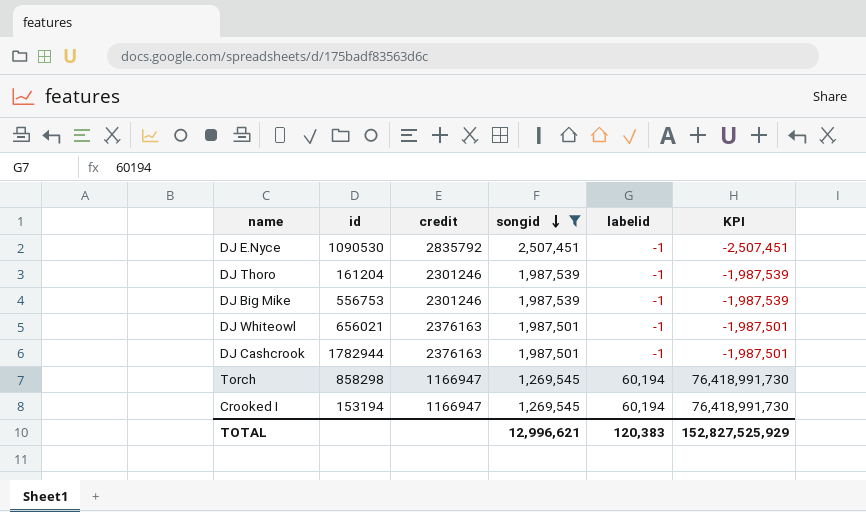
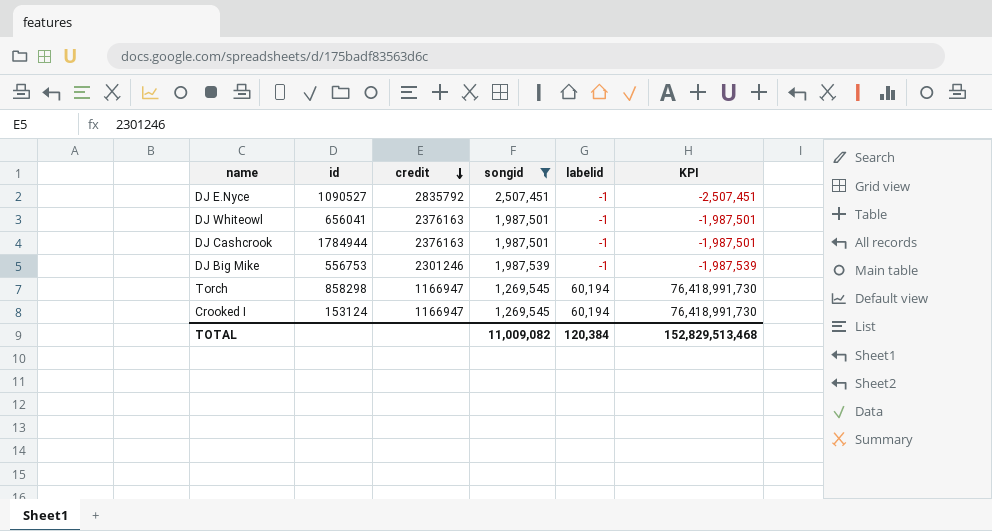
row order: songid descending -> credit descending
row DJ Thoro: 161204 | 2301246 | 1,987,539 | -1 | -1,987,539 -> none
DJ E.Nyce | id: 1090530 -> 1090527
DJ Whiteowl | id: 656021 -> 656041
DJ Cashcrook | id: 1782944 -> 1784944
Crooked I | id: 153194 -> 153124
TOTAL | songid: 12,996,621 -> 11,009,082
TOTAL | labelid: 120,383 -> 120,384
TOTAL | KPI: 152,827,525,929 -> 152,829,513,468

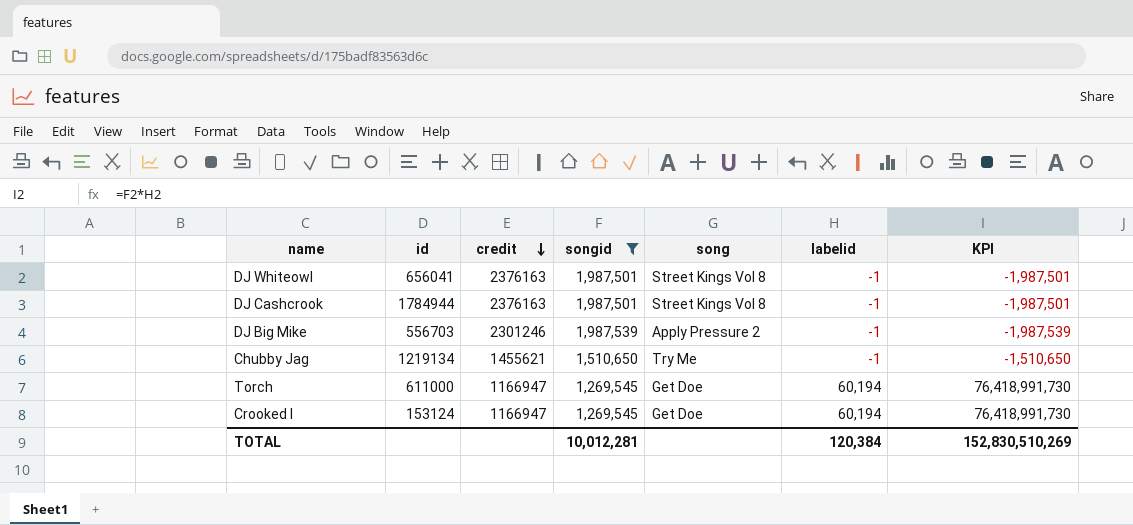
column song | position: none -> 5
row DJ E.Nyce: 1090527 | 2835792 | 2,507,451 | -1 | -2,507,451 -> none
DJ Big Mike | id: 556753 -> 556703
row Chubby Jag: none -> 1219134 | 1455621 | 1,510,650 | Try Me | -1 | -1,510,650
Torch | id: 858298 -> 611000
TOTAL | songid: 11,009,082 -> 10,012,281
TOTAL | KPI: 152,829,513,468 -> 152,830,510,269

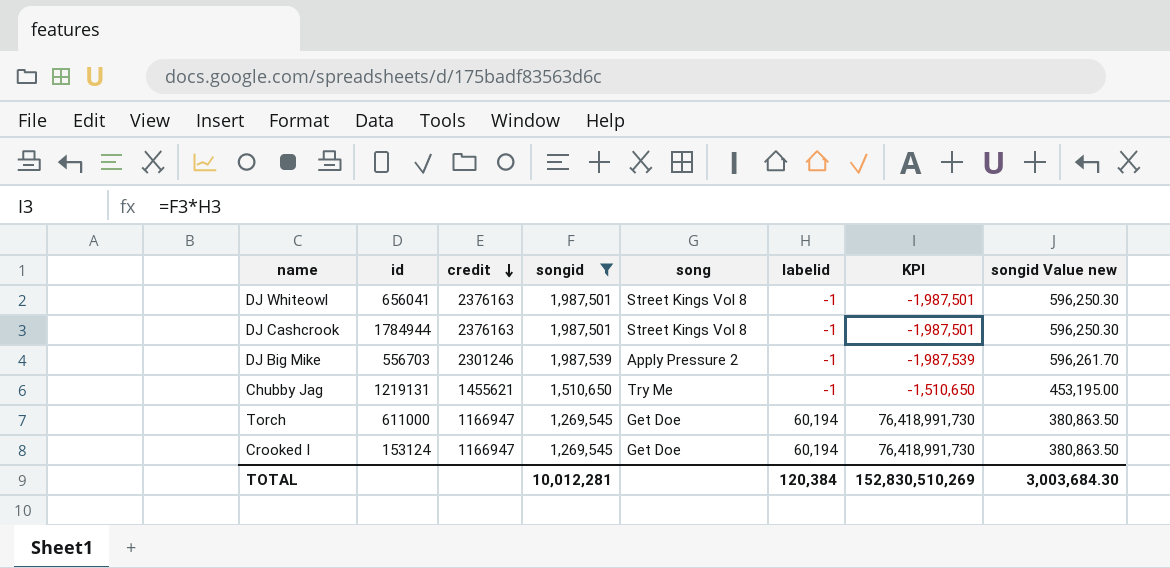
column songid Value new | formula: none -> [songid] * 0.3
Chubby Jag | id: 1219134 -> 1219131

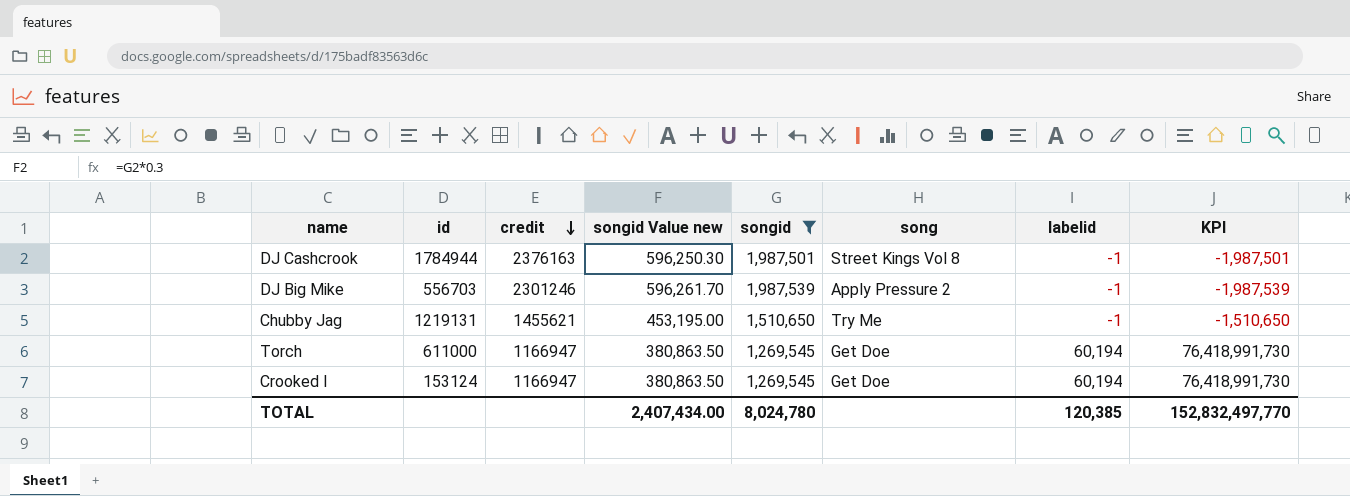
column songid Value new | position: 8 -> 4
row DJ Whiteowl: 656041 | 2376163 | 1,987,501 | Street Kings Vol 8 | -1 | -1,987,501 | 596,250.30 -> none
TOTAL | songid Value new: 3,003,684.30 -> 2,407,434.00
TOTAL | songid: 10,012,281 -> 8,024,780
TOTAL | labelid: 120,384 -> 120,385
TOTAL | KPI: 152,830,510,269 -> 152,832,497,770

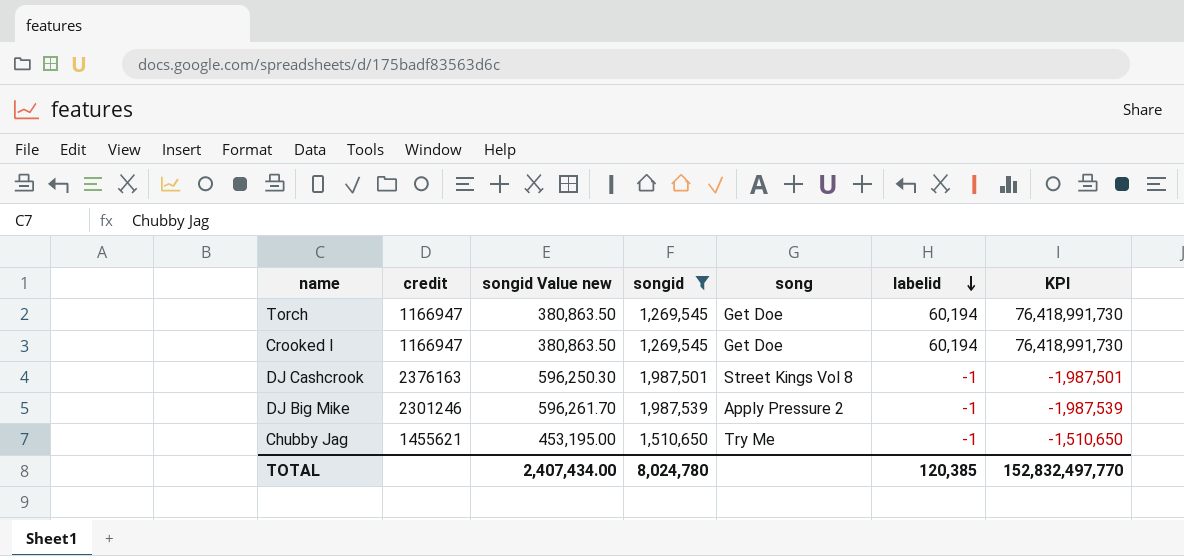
row order: credit descending -> labelid descending
column id | position: 2 -> none

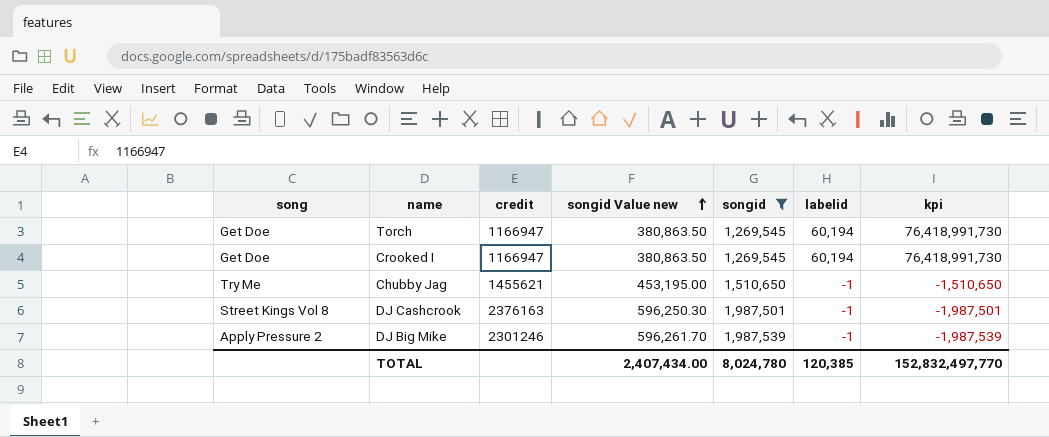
row order: labelid descending -> songid Value new ascending
column song | position: 5 -> 1
column name: KPI -> kpi

